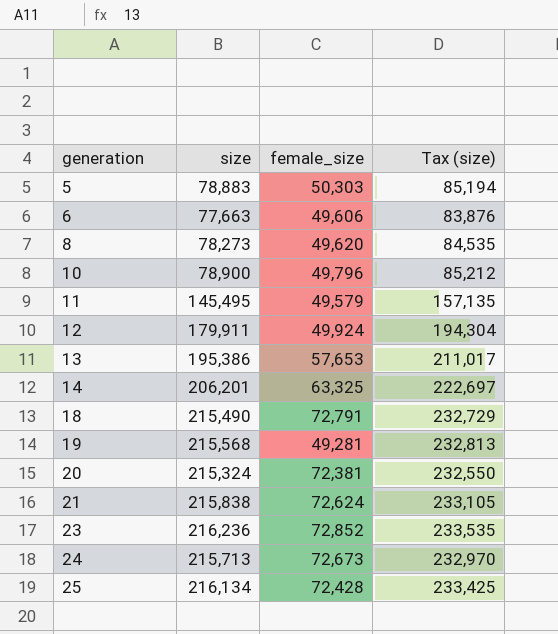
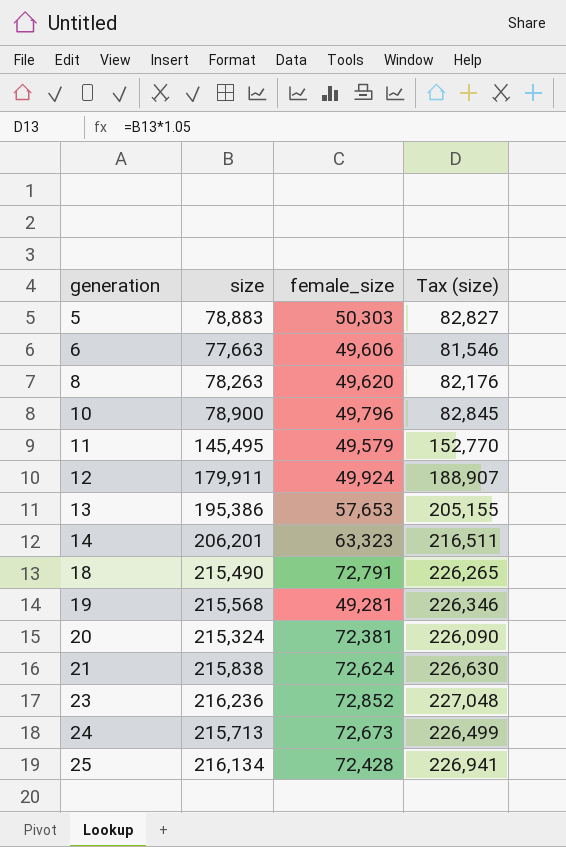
column Tax (size) | formula: [size] * 1.08 -> [size] * 1.05
8 | size: 78,273 -> 78,263
14 | female_size: 63,325 -> 63,323

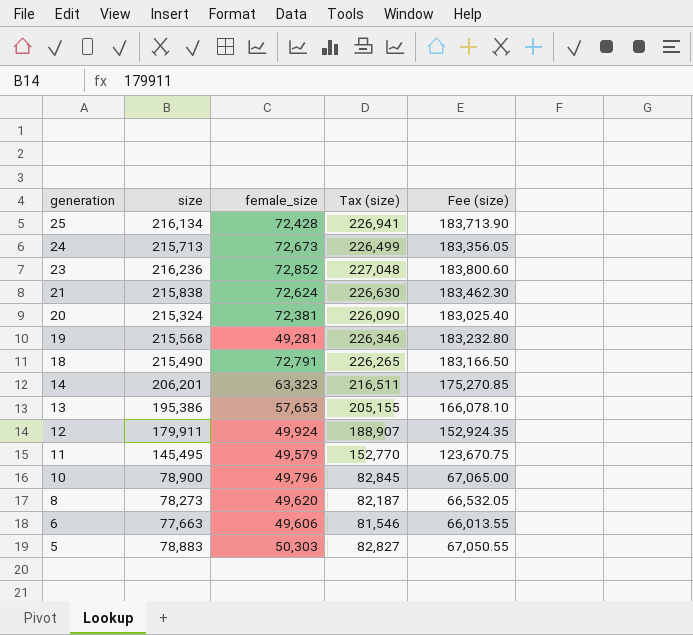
row order: generation ascending -> generation descending
column Fee (size) | formula: none -> [size] * 0.85
8 | size: 78,263 -> 78,273
8 | Tax (size): 82,176 -> 82,187

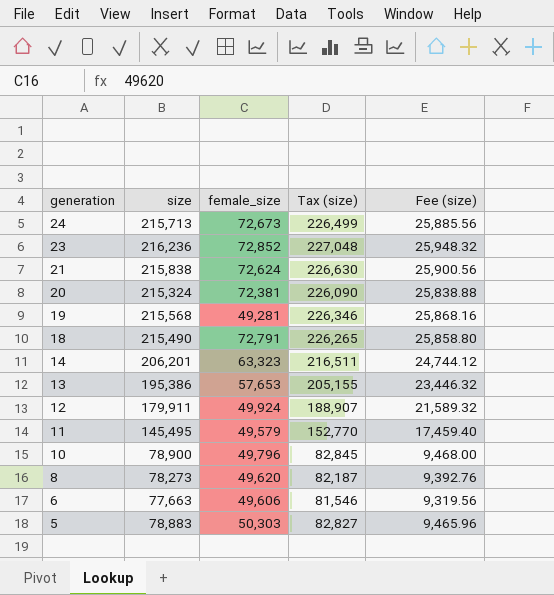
column Fee (size) | formula: [size] * 0.85 -> [size] * 0.12
row 25: 216,134 | 72,428 | 226,941 | 183,713.90 -> none

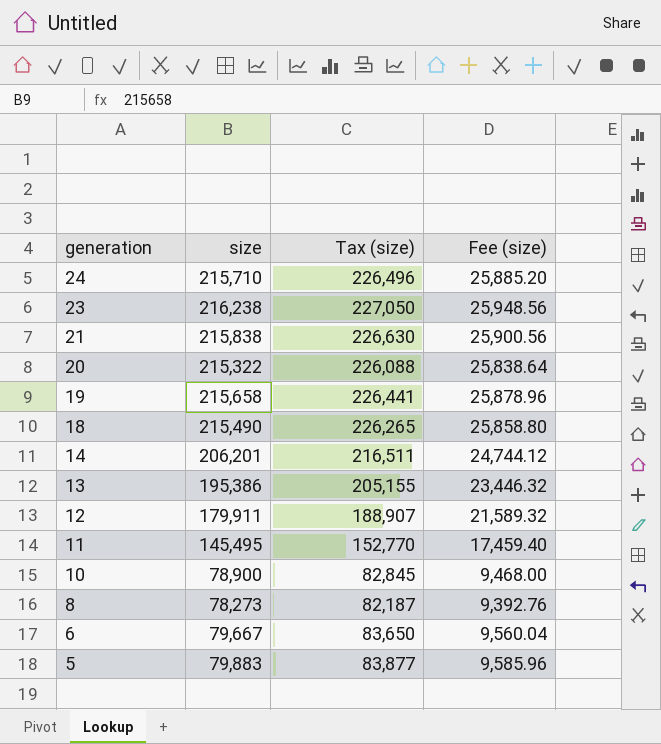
column female_size | position: 3 -> none
24 | size: 215,713 -> 215,710
24 | Tax (size): 226,499 -> 226,496
24 | Fee (size): 25,885.56 -> 25,885.20
23 | size: 216,236 -> 216,238
23 | Tax (size): 227,048 -> 227,050
23 | Fee (size): 25,948.32 -> 25,948.56
20 | size: 215,324 -> 215,322
20 | Tax (size): 226,090 -> 226,088
20 | Fee (size): 25,838.88 -> 25,838.64
19 | size: 215,568 -> 215,658
19 | Tax (size): 226,346 -> 226,441
19 | Fee (size): 25,868.16 -> 25,878.96
6 | size: 77,663 -> 79,667
6 | Tax (size): 81,546 -> 83,650
6 | Fee (size): 9,319.56 -> 9,560.04
5 | size: 78,883 -> 79,883
5 | Tax (size): 82,827 -> 83,877
5 | Fee (size): 9,465.96 -> 9,585.96

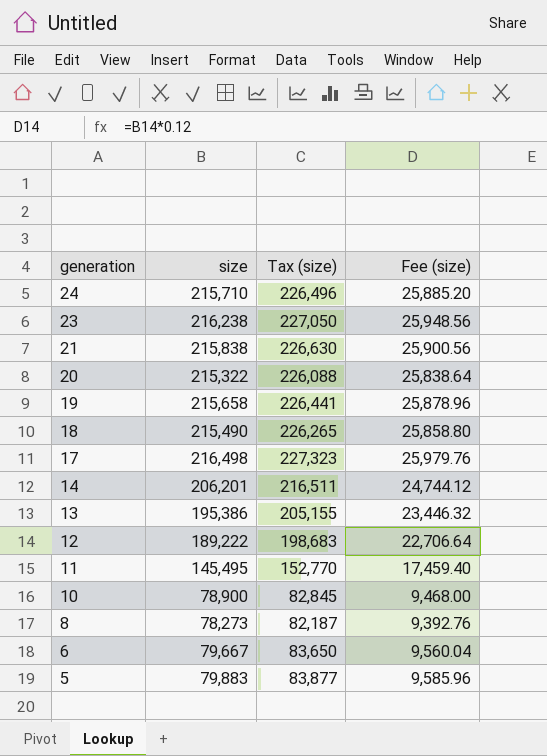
row 17: none -> 216,498 | 227,323 | 25,979.76
12 | size: 179,911 -> 189,222
12 | Tax (size): 188,907 -> 198,683
12 | Fee (size): 21,589.32 -> 22,706.64

